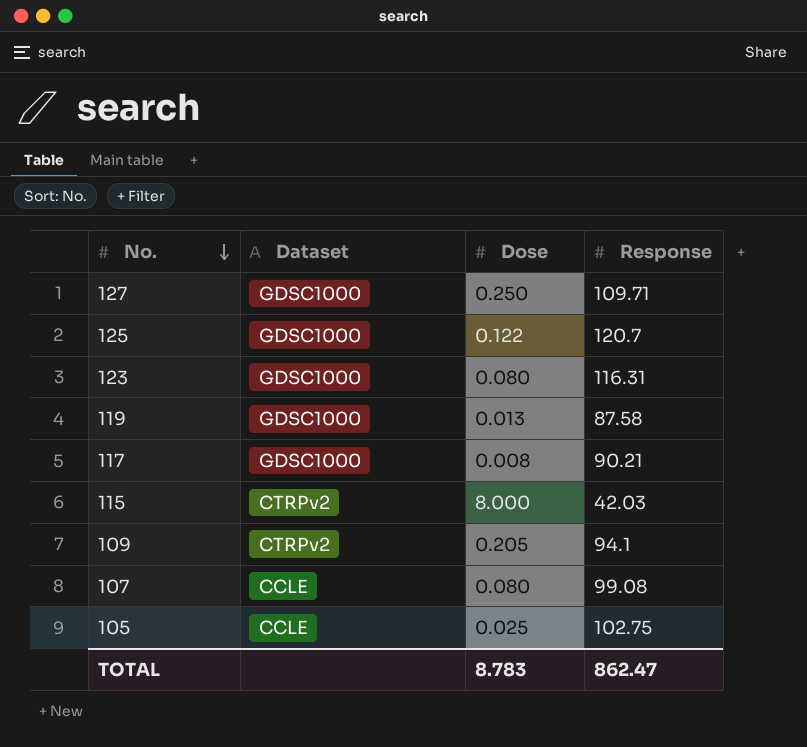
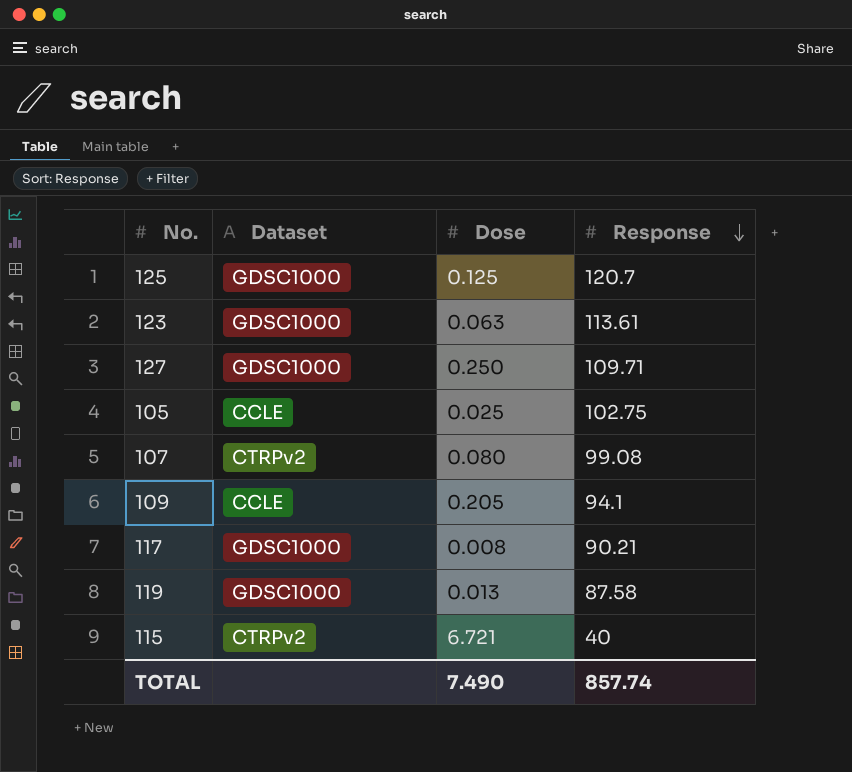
row order: No. descending -> Response descending
125 | Dose: 0.122 -> 0.125
123 | Dose: 0.080 -> 0.063
123 | Response: 116.31 -> 113.61
107 | Dataset: CCLE -> CTRPv2
109 | Dataset: CTRPv2 -> CCLE
115 | Dose: 8.000 -> 6.721
115 | Response: 42.03 -> 40
TOTAL | Dose: 8.783 -> 7.490
TOTAL | Response: 862.47 -> 857.74

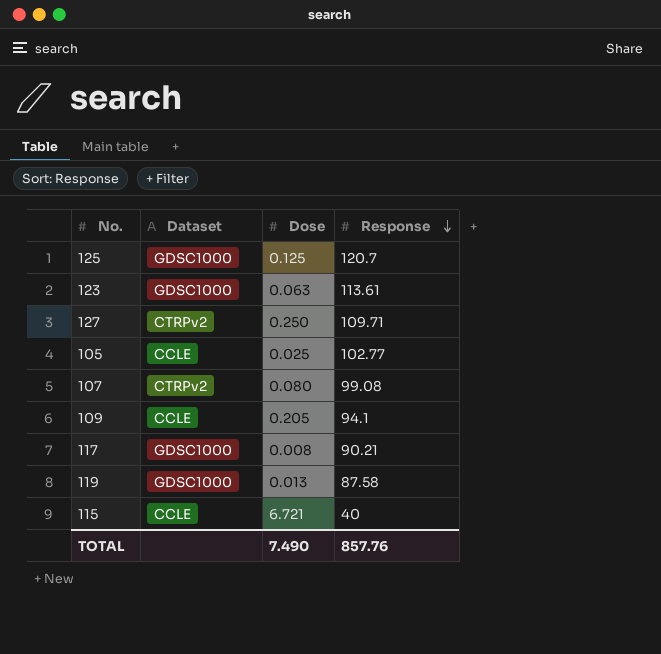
127 | Dataset: GDSC1000 -> CTRPv2
105 | Response: 102.75 -> 102.77
115 | Dataset: CTRPv2 -> CCLE
TOTAL | Response: 857.74 -> 857.76

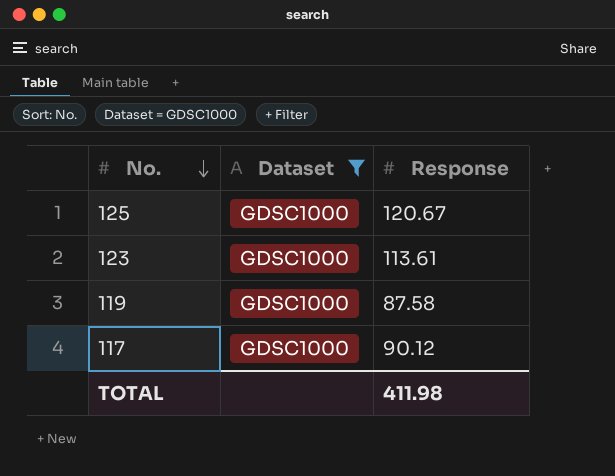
filter: none -> Dataset = GDSC1000
row order: Response descending -> No. descending
column Dose | position: 3 -> none
125 | Response: 120.7 -> 120.67
117 | Response: 90.21 -> 90.12
TOTAL | Response: 857.76 -> 411.98

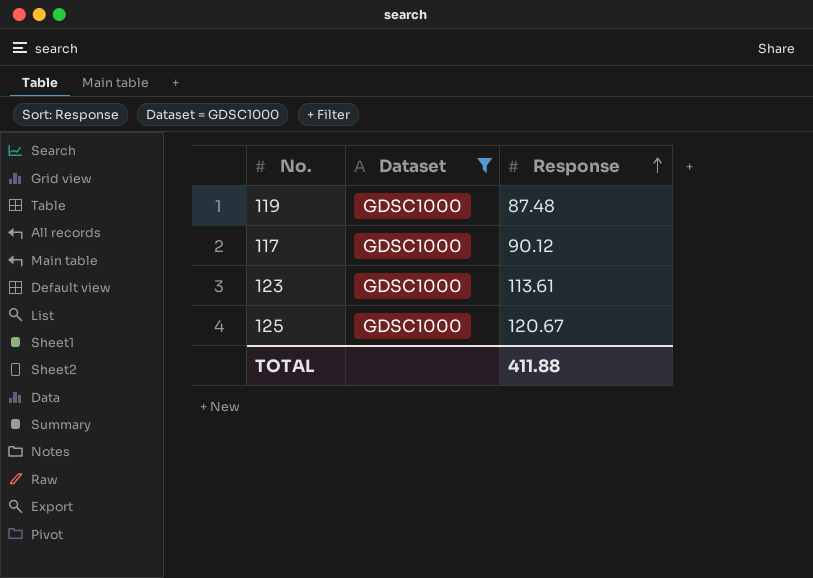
row order: No. descending -> Response ascending
119 | Response: 87.58 -> 87.48
TOTAL | Response: 411.98 -> 411.88

